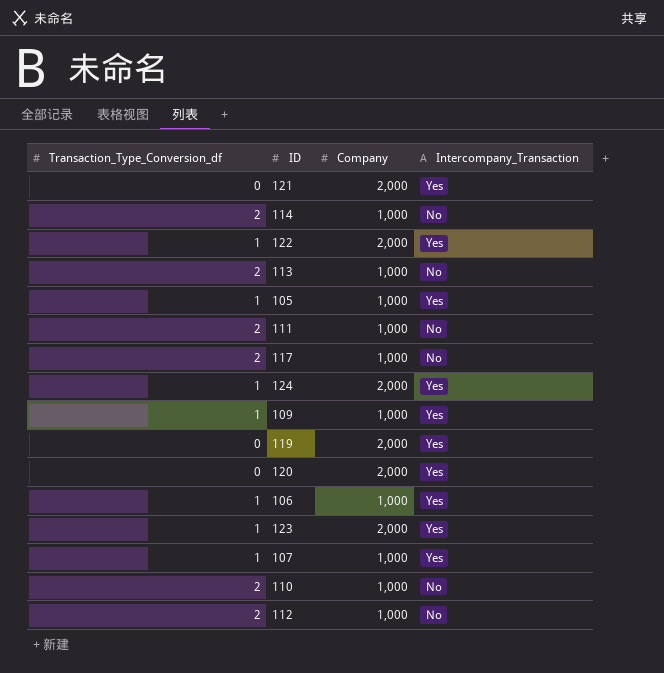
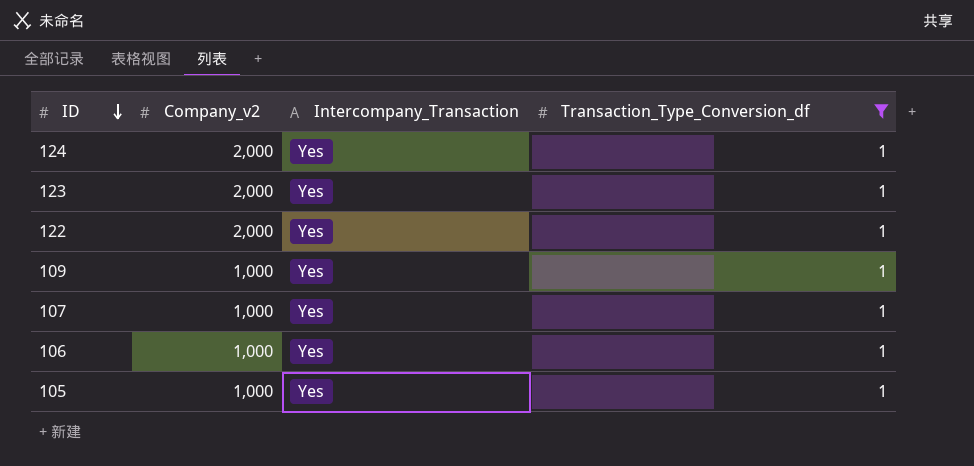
filter: none -> Transaction_Type_Conversion_df = 1
row order: none -> ID descending
column name: Company -> Company_v2
column Transaction_Type_Conversion_df | position: 1 -> 4

